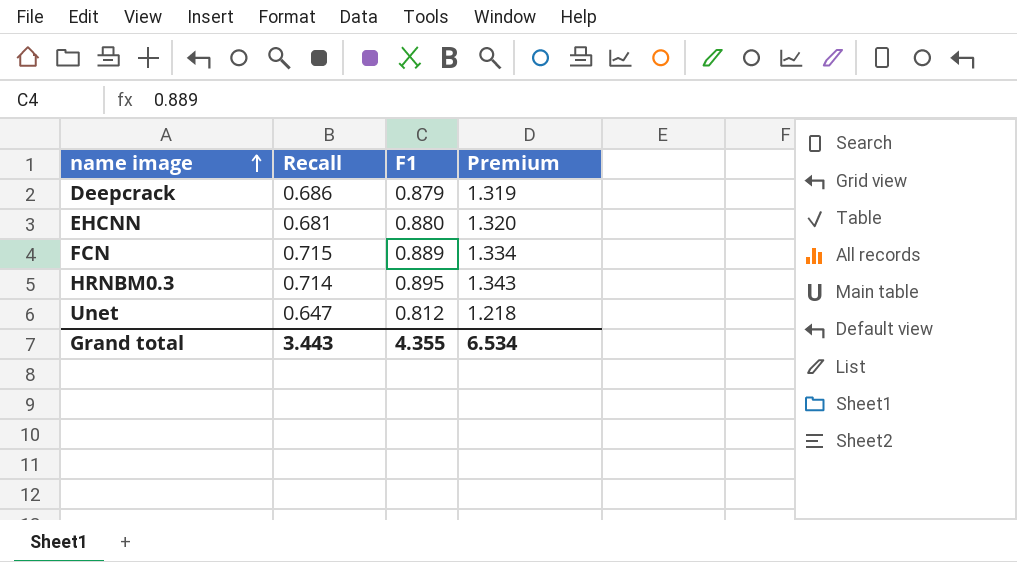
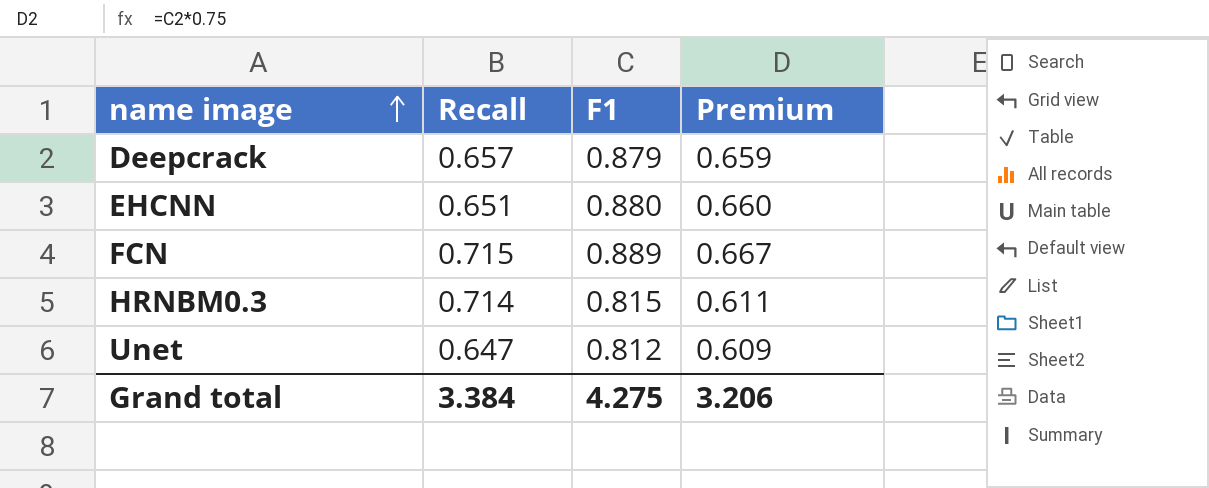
column Premium | formula: [F1] * 1.5 -> [F1] * 0.75
Deepcrack | Recall: 0.686 -> 0.657
EHCNN | Recall: 0.681 -> 0.651
HRNBM0.3 | F1: 0.895 -> 0.815
Grand total | Recall: 3.443 -> 3.384
Grand total | F1: 4.355 -> 4.275
Grand total | Premium: 6.534 -> 3.206

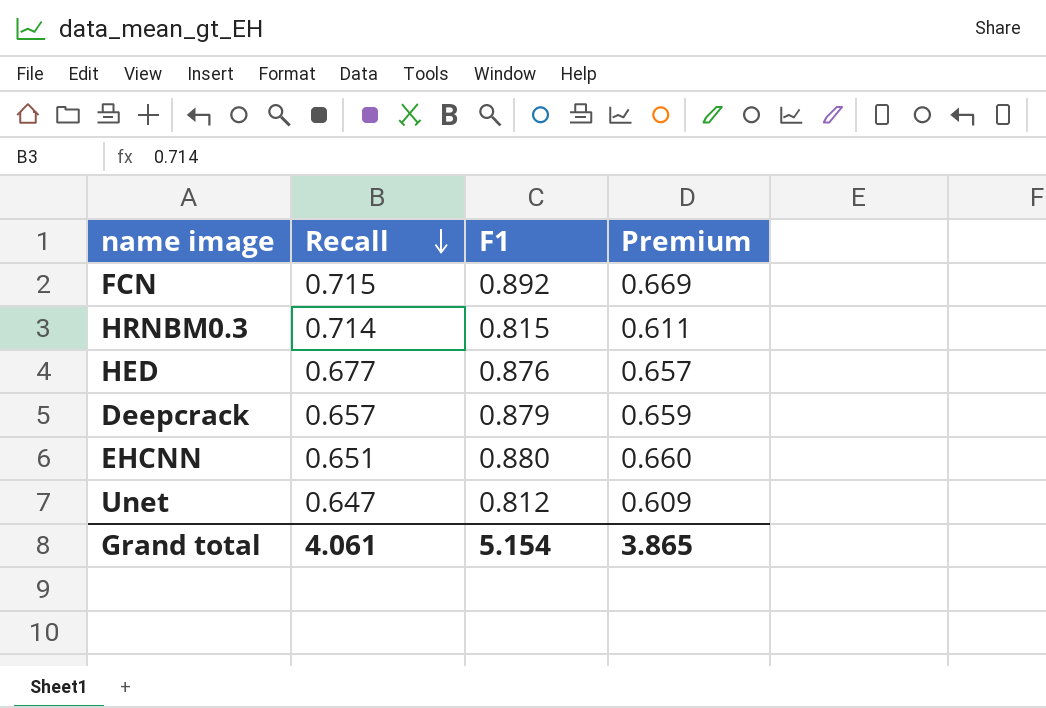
row order: name image ascending -> Recall descending
FCN | F1: 0.889 -> 0.892
FCN | Premium: 0.667 -> 0.669
row HED: none -> 0.677 | 0.876 | 0.657
Grand total | Recall: 3.384 -> 4.061
Grand total | F1: 4.275 -> 5.154
Grand total | Premium: 3.206 -> 3.865

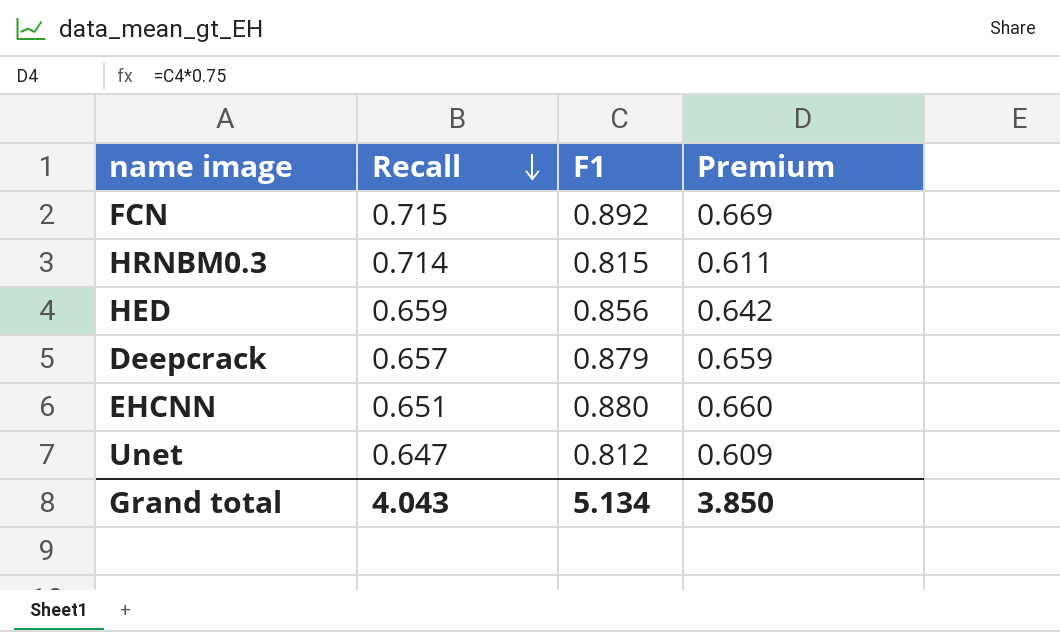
HED | Recall: 0.677 -> 0.659
HED | F1: 0.876 -> 0.856
HED | Premium: 0.657 -> 0.642
Grand total | Recall: 4.061 -> 4.043
Grand total | F1: 5.154 -> 5.134
Grand total | Premium: 3.865 -> 3.850

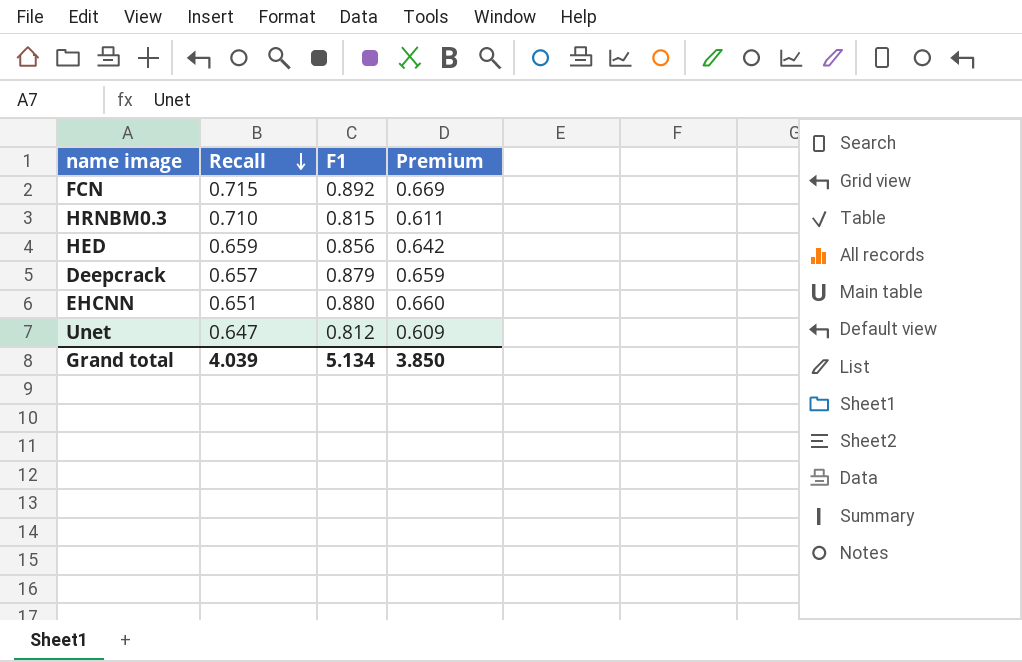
HRNBM0.3 | Recall: 0.714 -> 0.710
Grand total | Recall: 4.043 -> 4.039

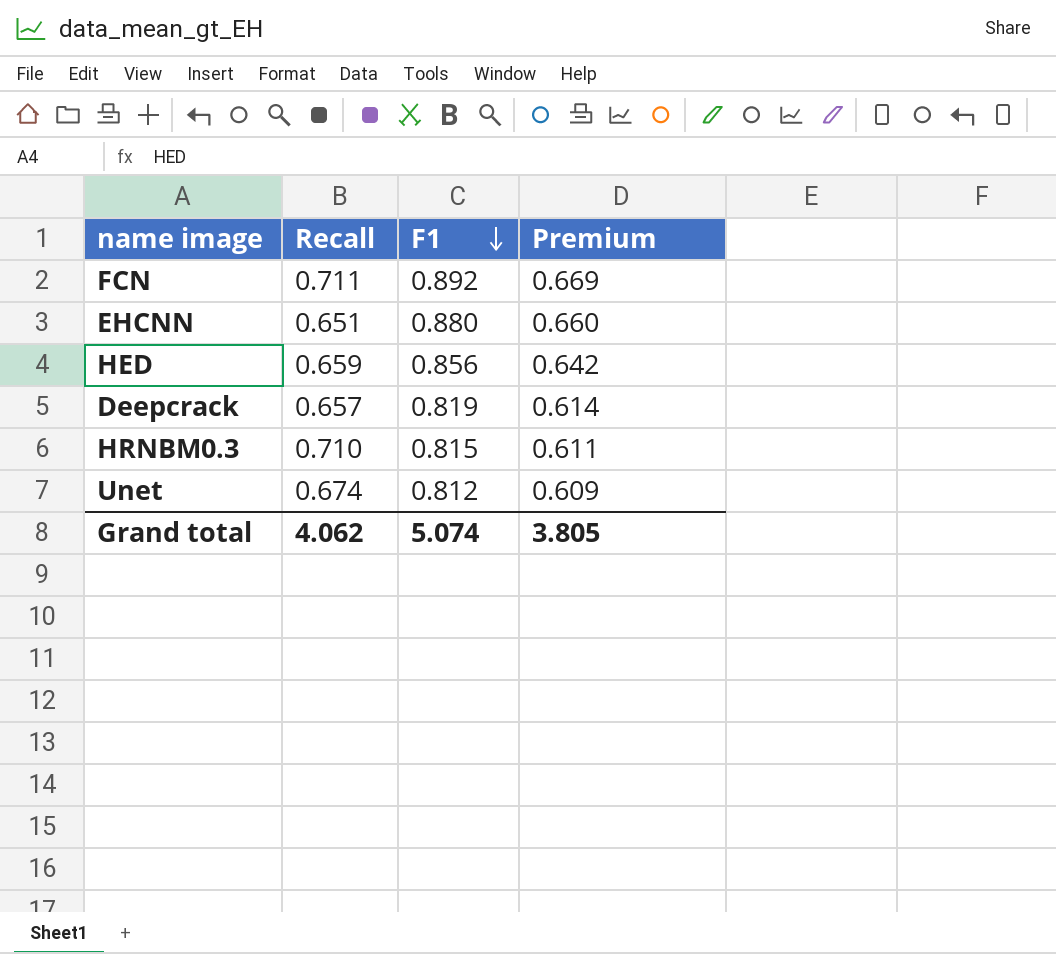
row order: Recall descending -> F1 descending
FCN | Recall: 0.715 -> 0.711
Deepcrack | F1: 0.879 -> 0.819
Deepcrack | Premium: 0.659 -> 0.614
Unet | Recall: 0.647 -> 0.674
Grand total | Recall: 4.039 -> 4.062
Grand total | F1: 5.134 -> 5.074
Grand total | Premium: 3.850 -> 3.805

